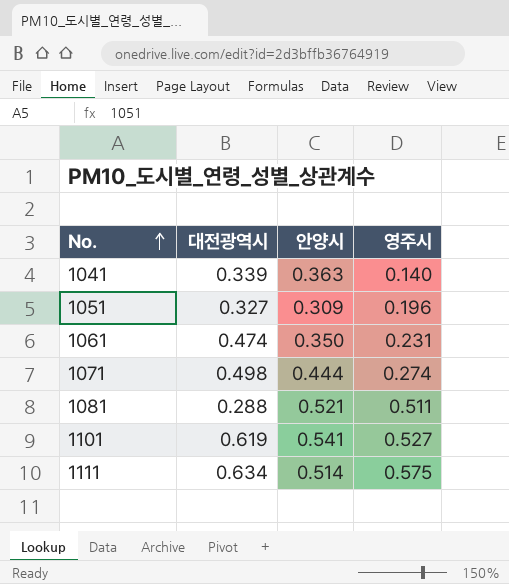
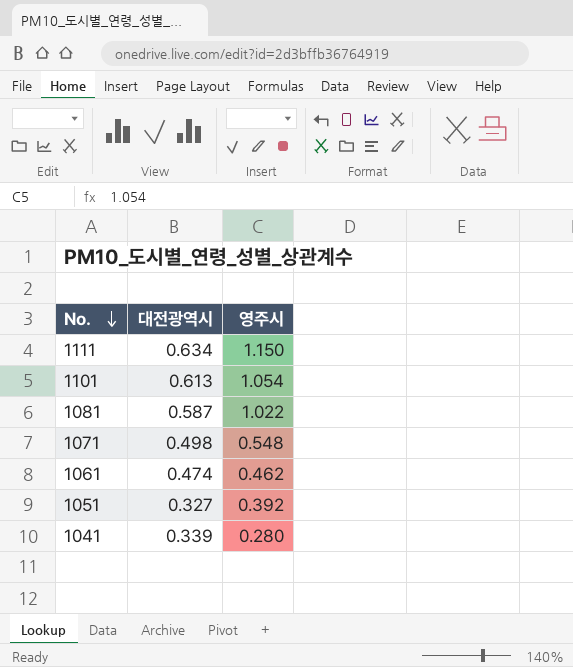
row order: No. ascending -> No. descending
column 안양시 | position: 3 -> none
1111 | 영주시: 0.575 -> 1.150
1101 | 대전광역시: 0.619 -> 0.613
1101 | 영주시: 0.527 -> 1.054
1081 | 대전광역시: 0.288 -> 0.587
1081 | 영주시: 0.511 -> 1.022
1071 | 영주시: 0.274 -> 0.548
1061 | 영주시: 0.231 -> 0.462
1051 | 영주시: 0.196 -> 0.392
1041 | 영주시: 0.140 -> 0.280

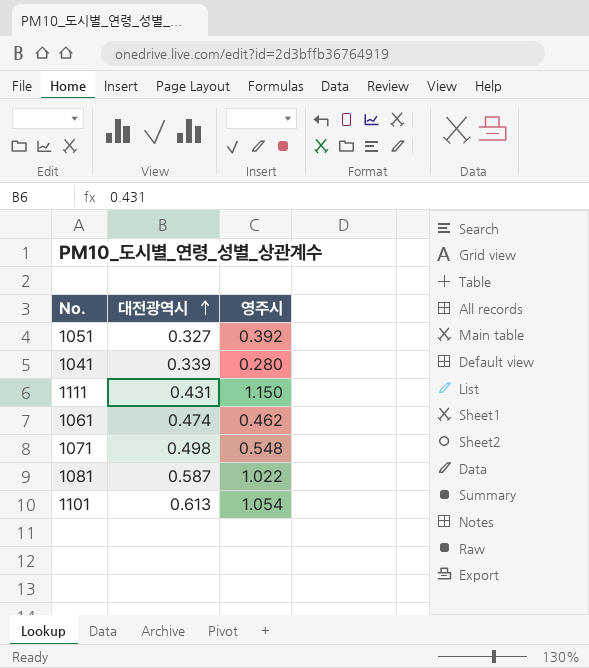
row order: No. descending -> 대전광역시 ascending
1111 | 대전광역시: 0.634 -> 0.431

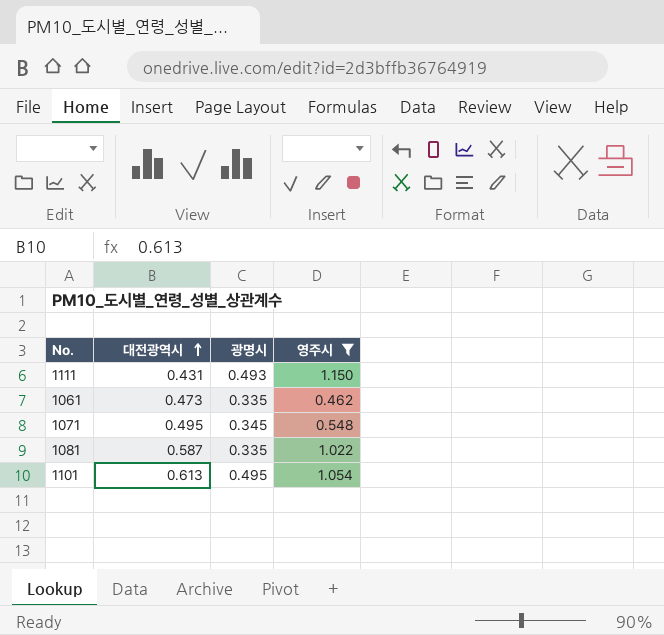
filter: none -> 영주시 >= 0.462
column 광명시 | position: none -> 3
1061 | 대전광역시: 0.474 -> 0.473
1071 | 대전광역시: 0.498 -> 0.495

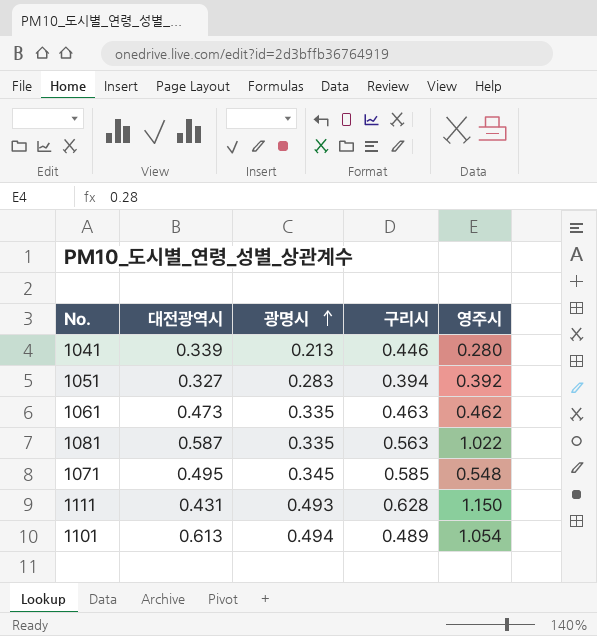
filter: 영주시 >= 0.462 -> none
row order: 대전광역시 ascending -> 광명시 ascending
column 구리시 | position: none -> 4
1101 | 광명시: 0.495 -> 0.494

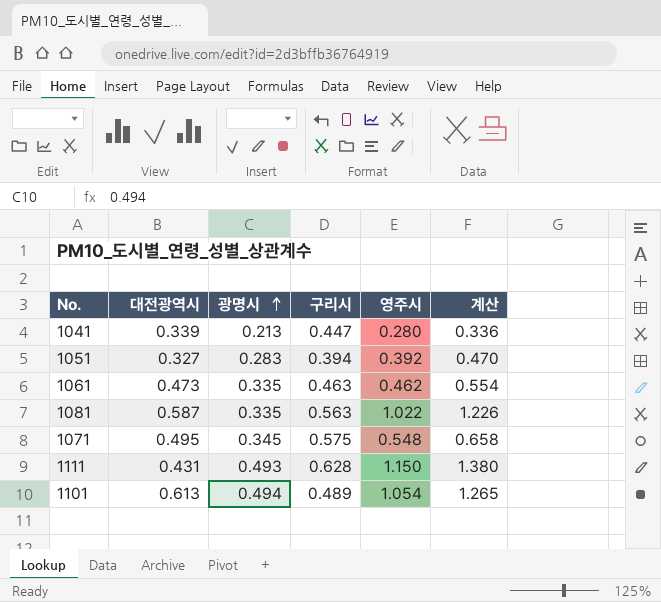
column 계산 | formula: none -> [영주시] * 1.2
1041 | 구리시: 0.446 -> 0.447
1071 | 구리시: 0.585 -> 0.575

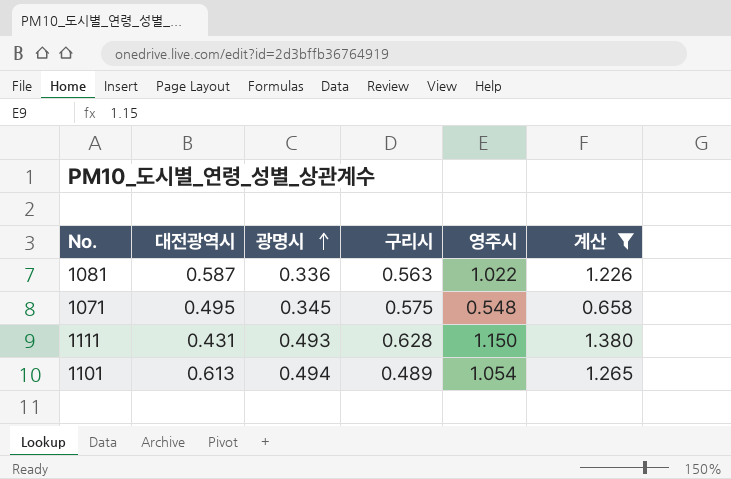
filter: none -> 계산 >= 0.658
1081 | 광명시: 0.335 -> 0.336

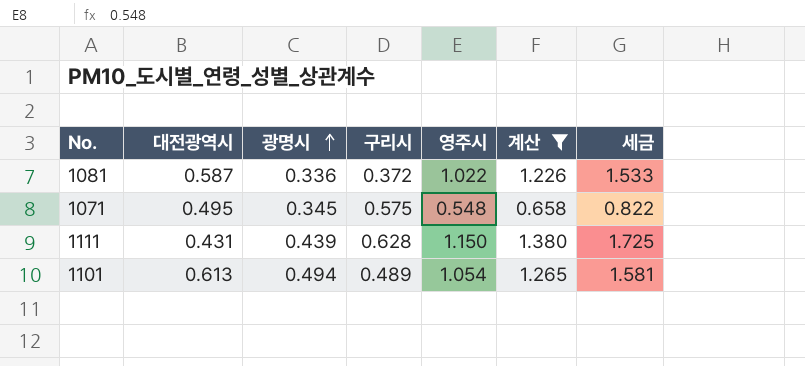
column 세금 | formula: none -> [영주시] * 1.5
1081 | 구리시: 0.563 -> 0.372
1111 | 광명시: 0.493 -> 0.439

